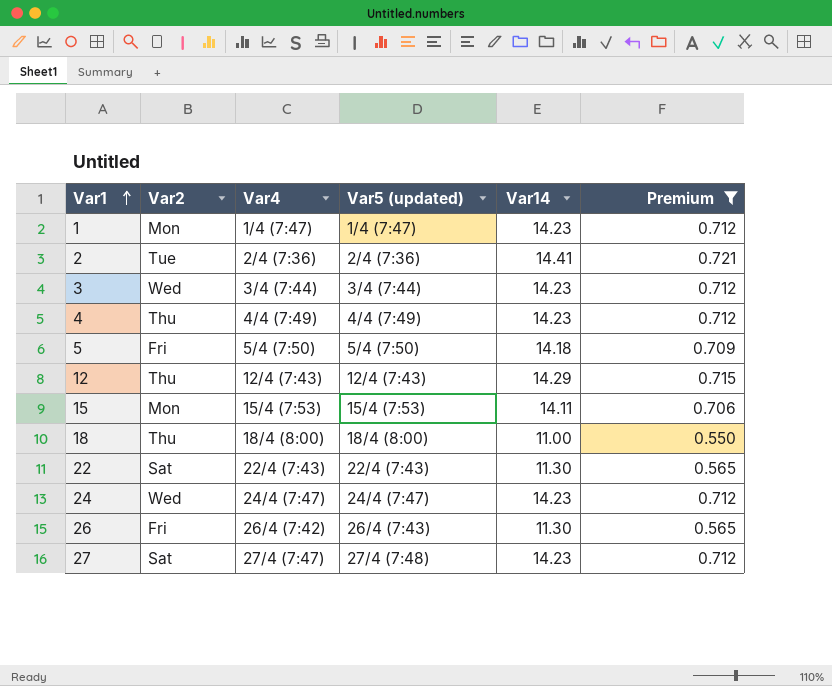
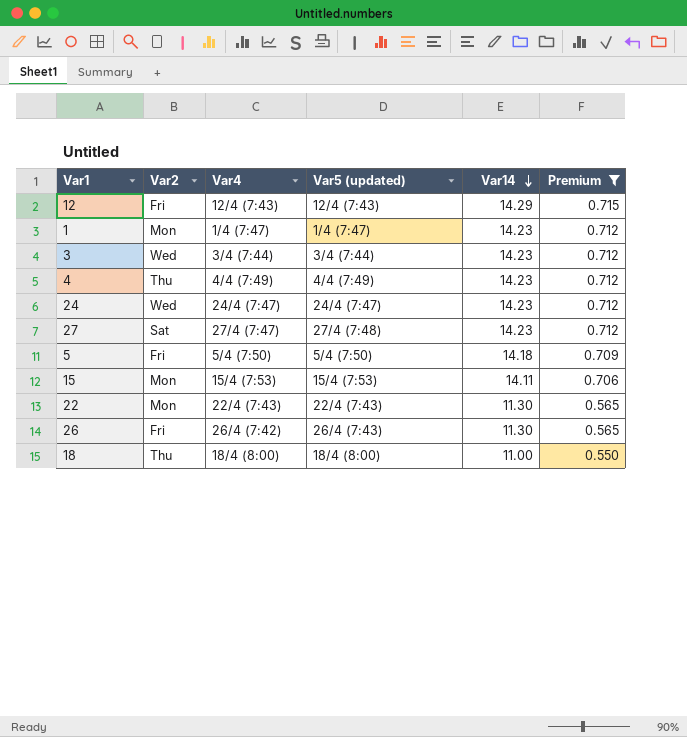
row order: Var1 ascending -> Var14 descending
row 2: Tue | 2/4 (7:36) | 2/4 (7:36) | 14.41 | 0.721 -> none
12 | Var2: Thu -> Fri
22 | Var2: Sat -> Mon

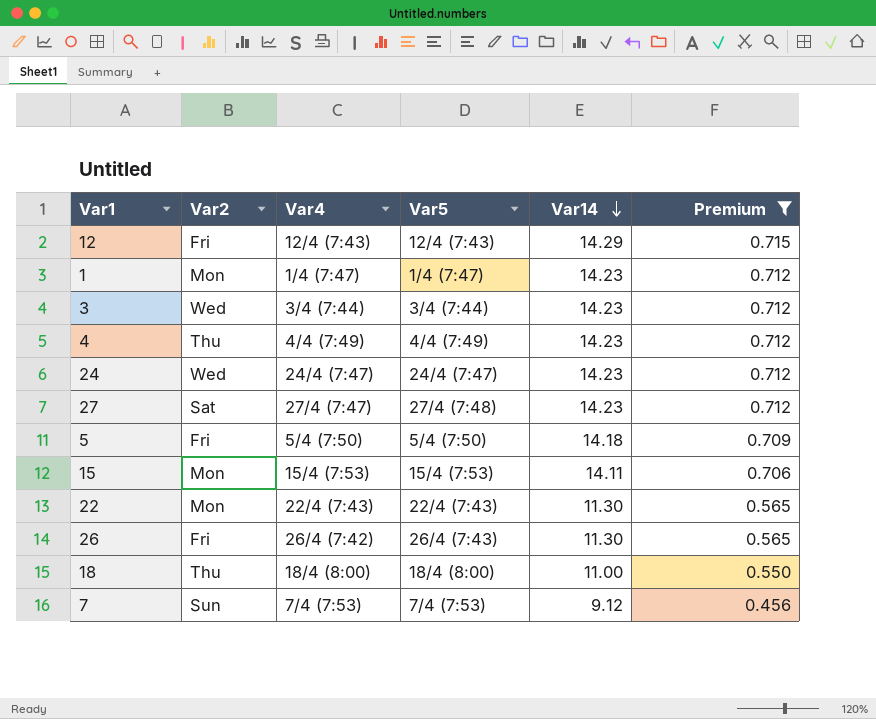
column name: Var5 (updated) -> Var5
row 7: none -> Sun | 7/4 (7:53) | 7/4 (7:53) | 9.12 | 0.456

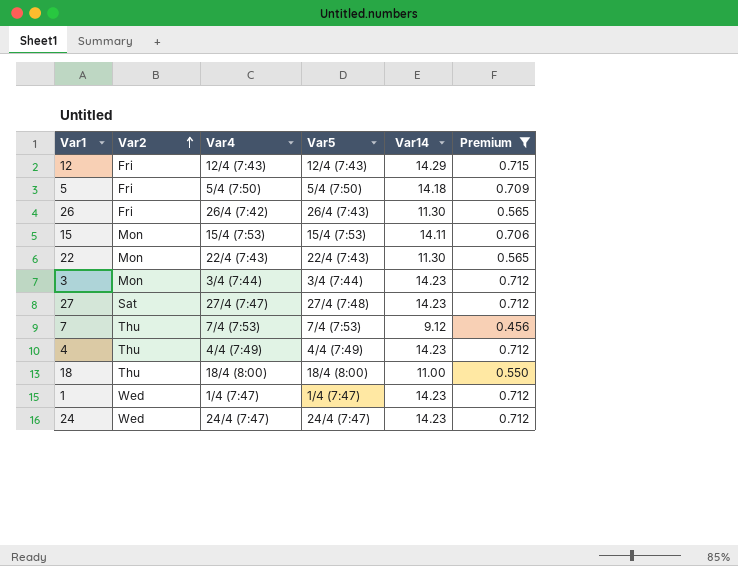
row order: Var14 descending -> Var2 ascending
3 | Var2: Wed -> Mon
7 | Var2: Sun -> Thu
1 | Var2: Mon -> Wed

